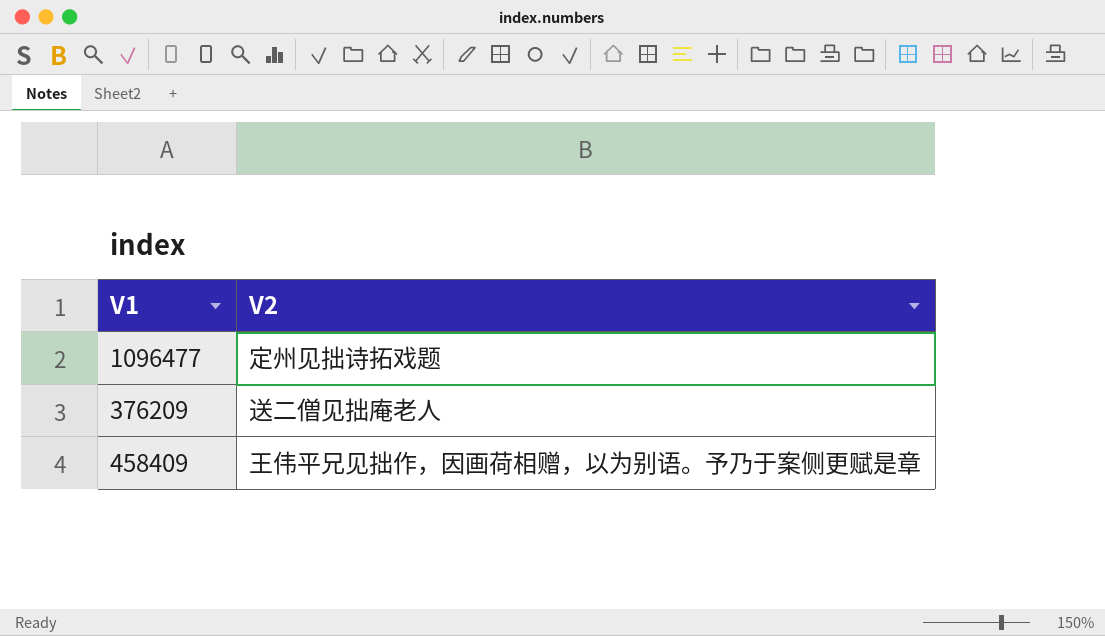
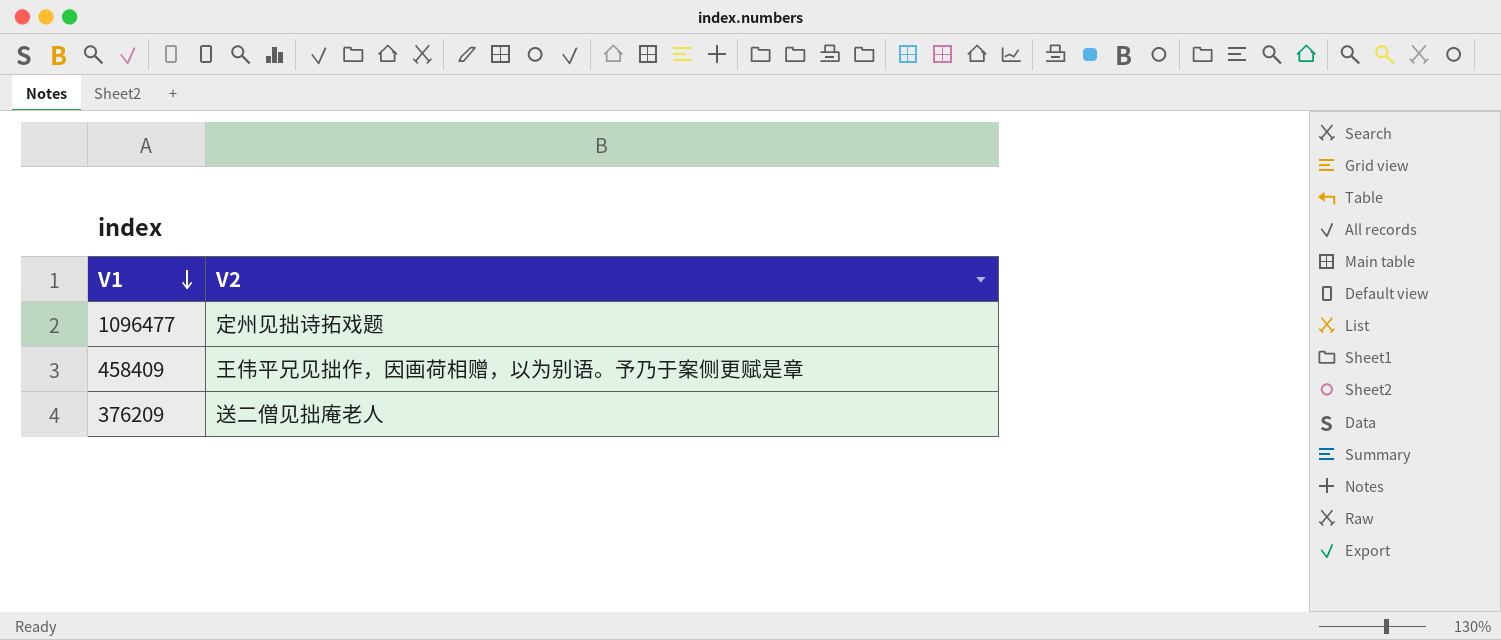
row order: none -> V1 descending

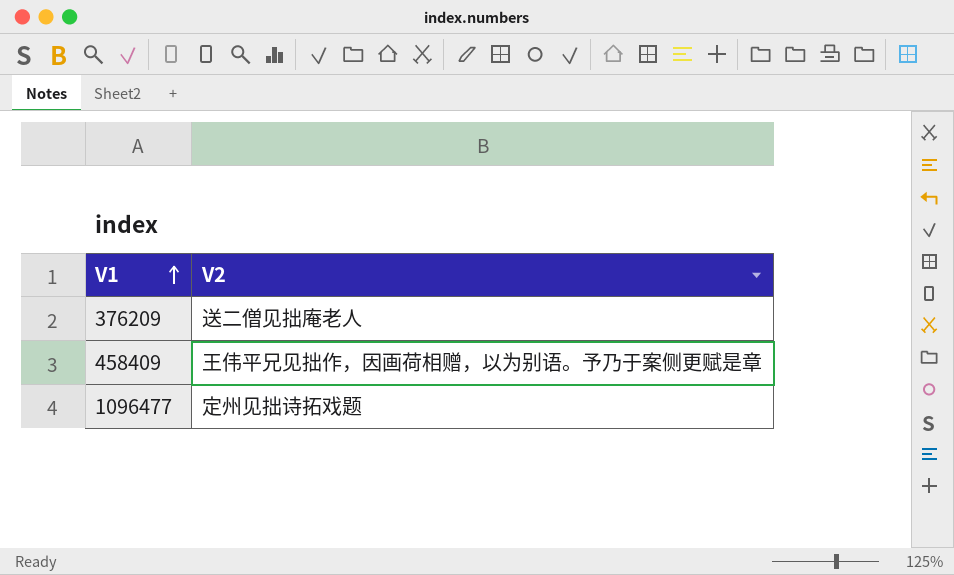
row order: V1 descending -> V1 ascending

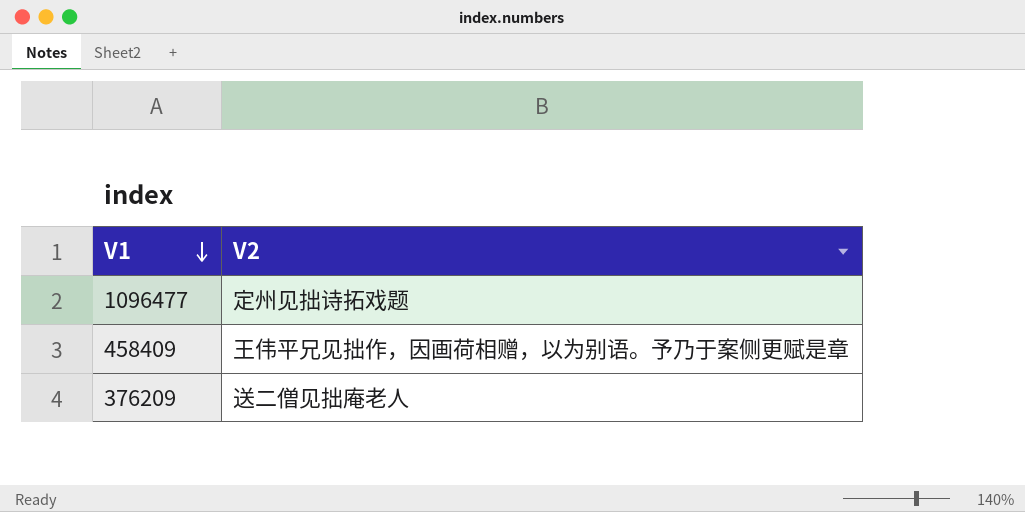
row order: V1 ascending -> V1 descending

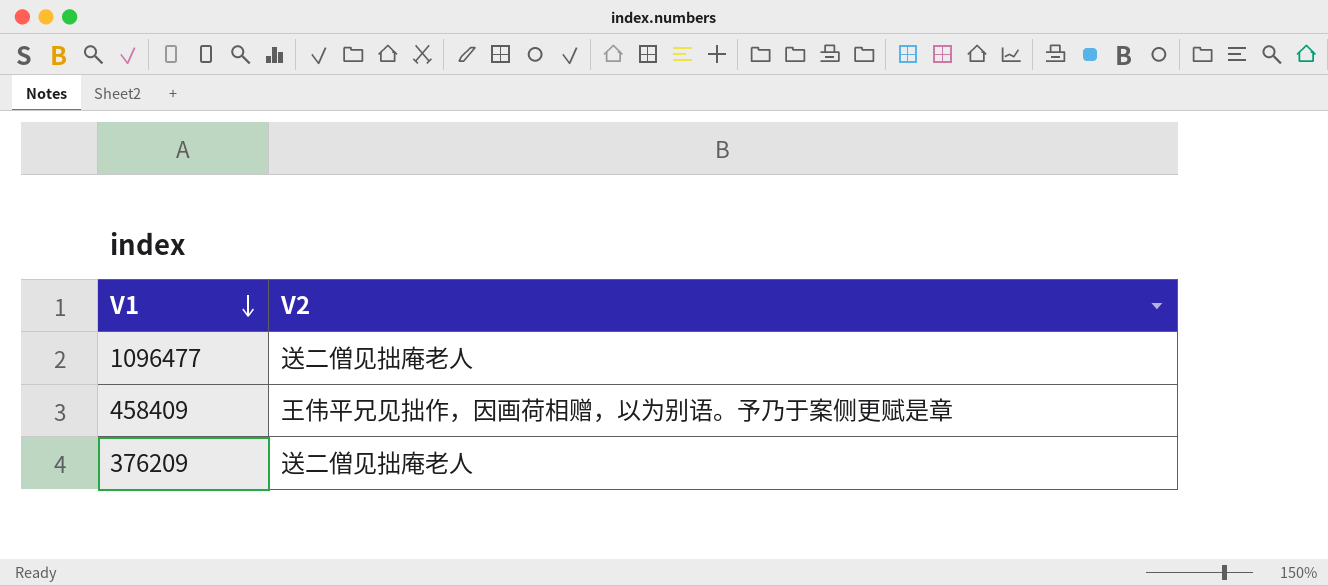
1096477 | V2: 定州见拙诗拓戏题 -> 送二僧见拙庵老人

